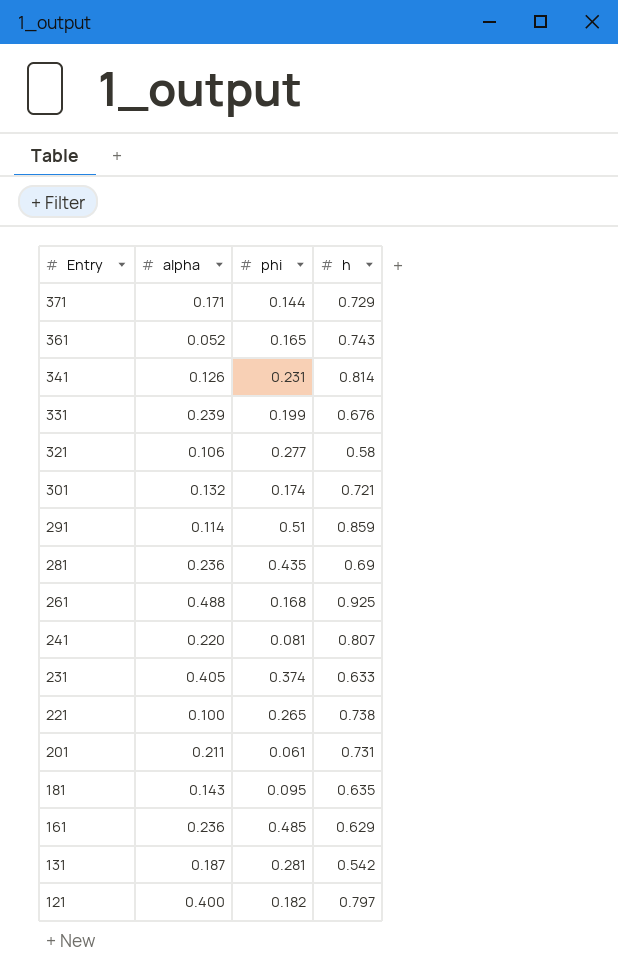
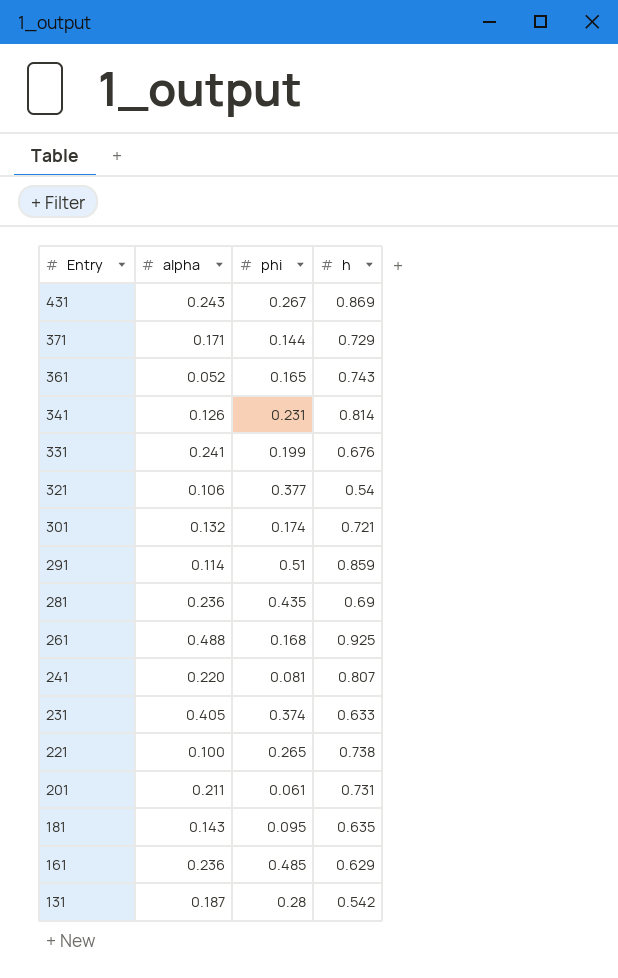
row 121: 0.400 | 0.182 | 0.797 -> none
row 431: none -> 0.243 | 0.267 | 0.869
331 | alpha: 0.239 -> 0.241
321 | phi: 0.277 -> 0.377
321 | h: 0.58 -> 0.54
131 | phi: 0.281 -> 0.28

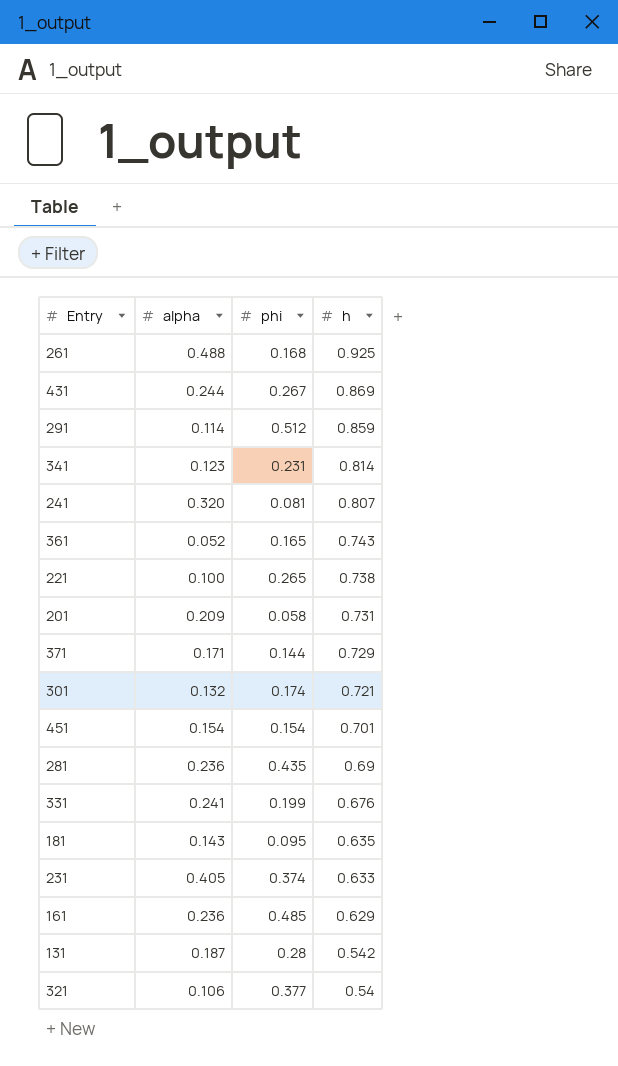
row order: Entry descending -> h descending
431 | alpha: 0.243 -> 0.244
291 | phi: 0.51 -> 0.512
341 | alpha: 0.126 -> 0.123
241 | alpha: 0.220 -> 0.320
201 | alpha: 0.211 -> 0.209
201 | phi: 0.061 -> 0.058
row 451: none -> 0.154 | 0.154 | 0.701

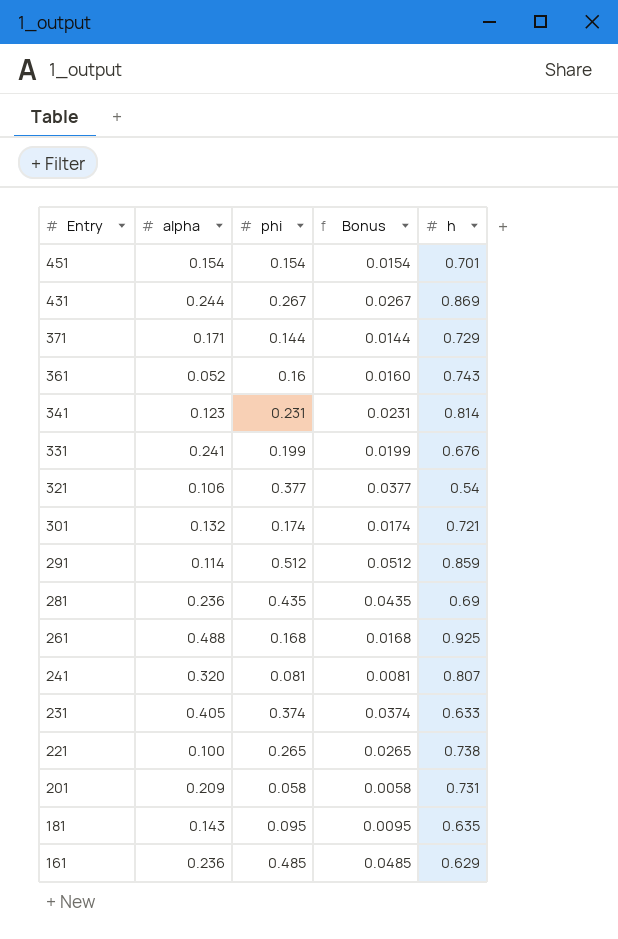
row order: h descending -> Entry descending
column Bonus | formula: none -> [phi] * 0.1
row 131: 0.187 | 0.28 | 0.542 -> none
361 | phi: 0.165 -> 0.16

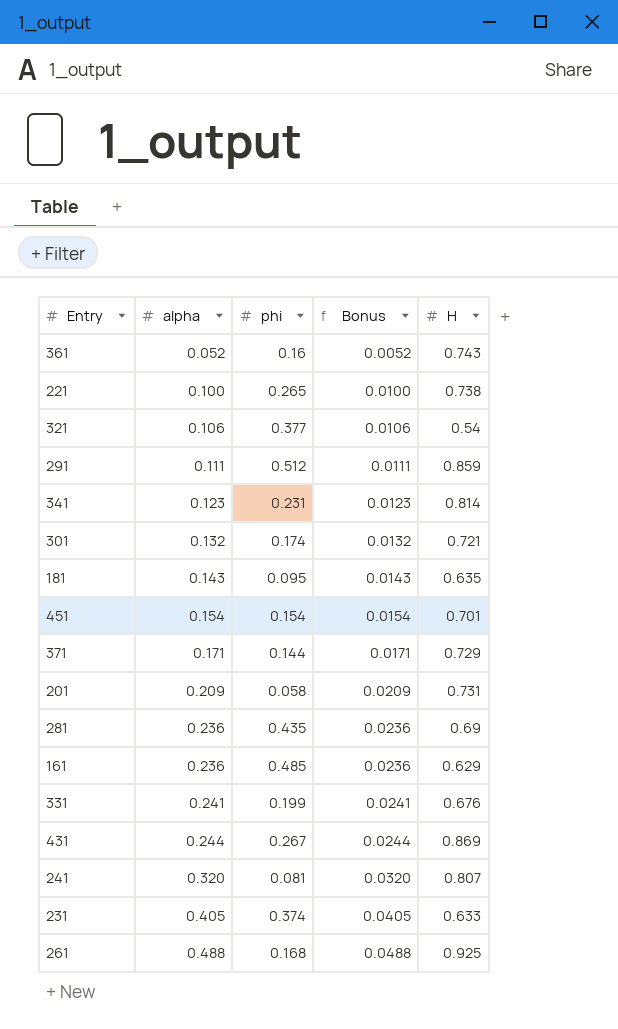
row order: Entry descending -> alpha ascending
column Bonus | formula: [phi] * 0.1 -> [alpha] * 0.1
column name: h -> H
291 | alpha: 0.114 -> 0.111

